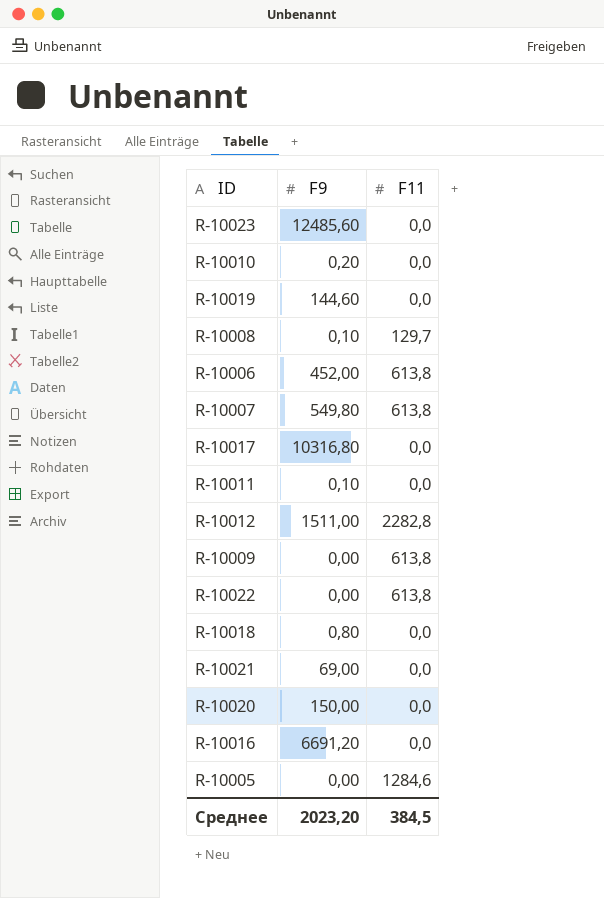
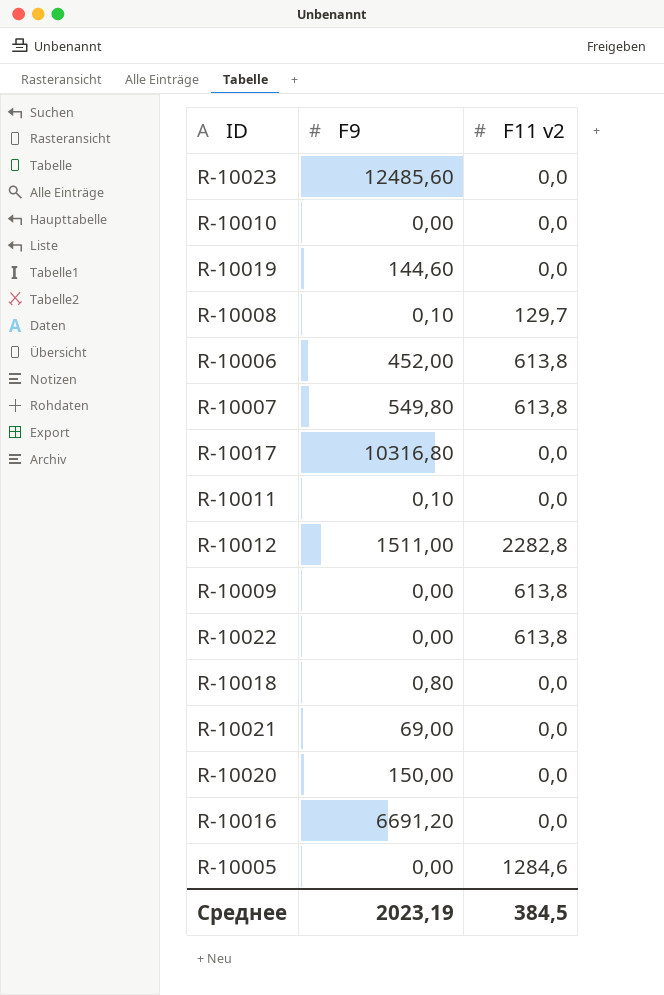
column name: F11 -> F11 v2
R-10010 | F9: 0,20 -> 0,00
Среднее | F9: 2023,20 -> 2023,19

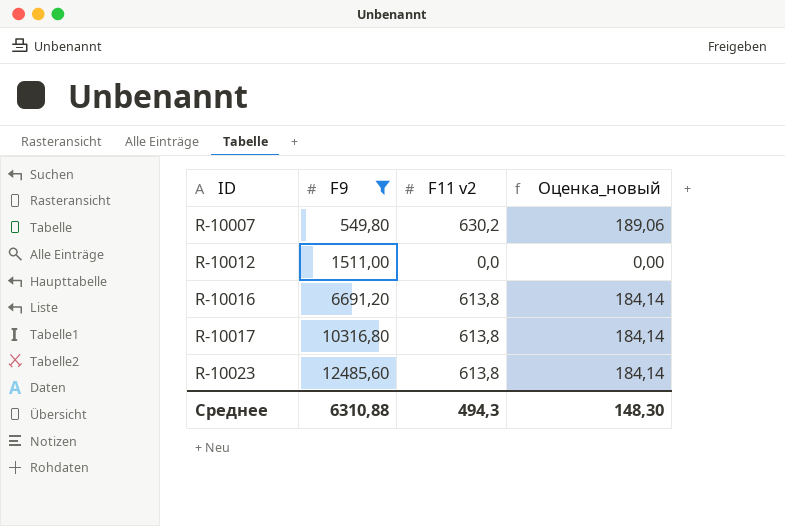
filter: none -> F9 >= 549,80
row order: none -> ID ascending
column Оценка_новый | formula: none -> [F11 v2] * 0,3
R-10007 | F11 v2: 613,8 -> 630,2
R-10012 | F11 v2: 2282,8 -> 0,0
R-10016 | F11 v2: 0,0 -> 613,8
R-10017 | F11 v2: 0,0 -> 613,8
R-10023 | F11 v2: 0,0 -> 613,8
Среднее | F9: 2023,19 -> 6310,88
Среднее | F11 v2: 384,5 -> 494,3

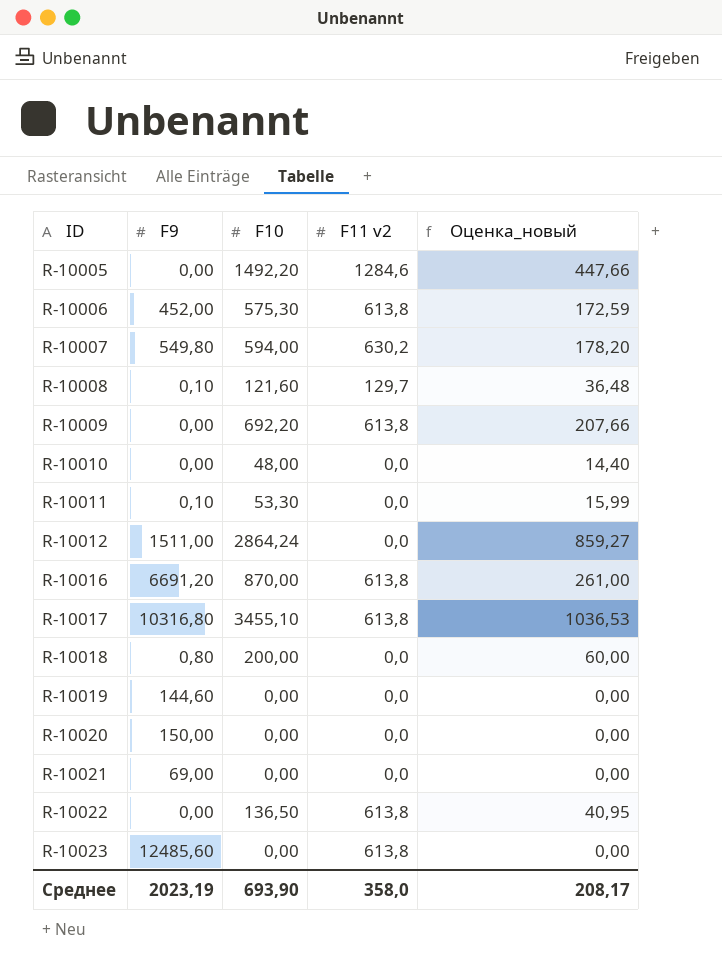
filter: F9 >= 549,80 -> none
column F10 | position: none -> 3
column Оценка_новый | formula: [F11 v2] * 0,3 -> [F10] * 0,3
Среднее | F9: 6310,88 -> 2023,19
Среднее | F11 v2: 494,3 -> 358,0
Среднее | Оценка_новый: 148,30 -> 208,17

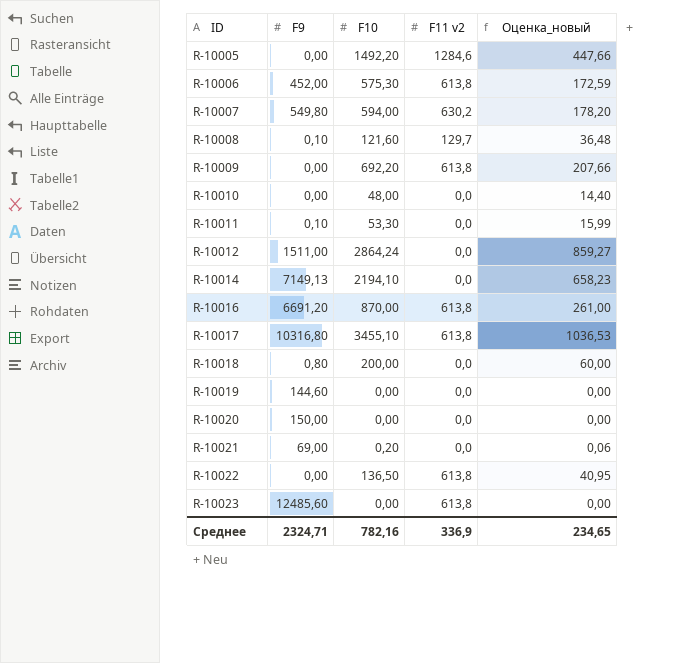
row R-10014: none -> 7149,13 | 2194,10 | 0,0 | 658,23
R-10021 | F10: 0,00 -> 0,20
R-10021 | Оценка_новый: 0,00 -> 0,06
Среднее | F9: 2023,19 -> 2324,71
Среднее | F10: 693,90 -> 782,16
Среднее | F11 v2: 358,0 -> 336,9
Среднее | Оценка_новый: 208,17 -> 234,65

